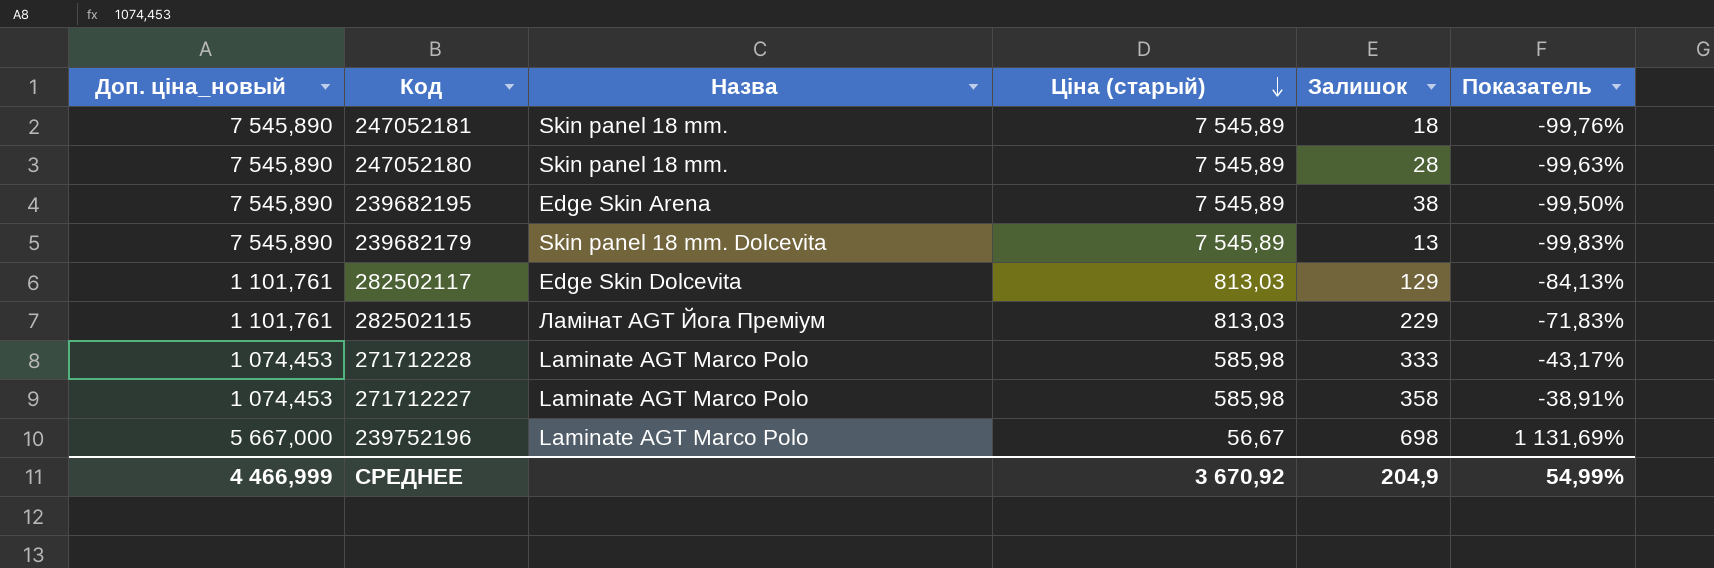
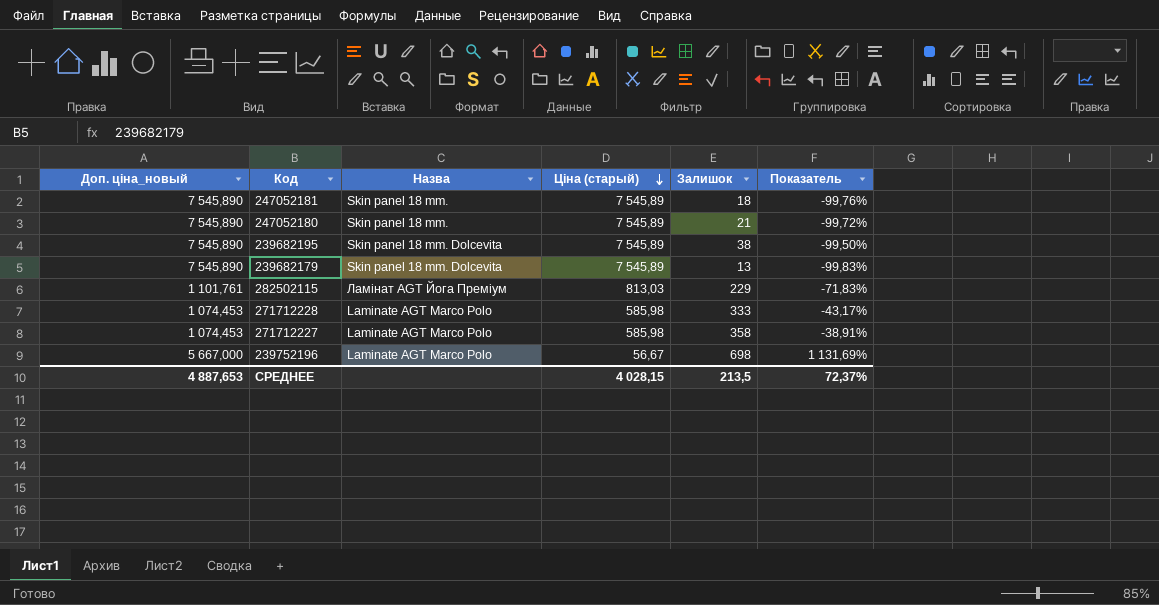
row 282502117: 1 101,761 | Edge Skin Dolcevita | 813,03 | 129 | -84,13% -> none
247052180 | Залишок: 28 -> 21
247052180 | Показатель: -99,63% -> -99,72%
239682195 | Назва: Edge Skin Arena -> Skin panel 18 mm. Dolcevita
СРЕДНЕЕ | Доп. ціна_новый: 4 466,999 -> 4 887,653
СРЕДНЕЕ | Ціна (старый): 3 670,92 -> 4 028,15
СРЕДНЕЕ | Залишок: 204,9 -> 213,5
СРЕДНЕЕ | Показатель: 54,99% -> 72,37%

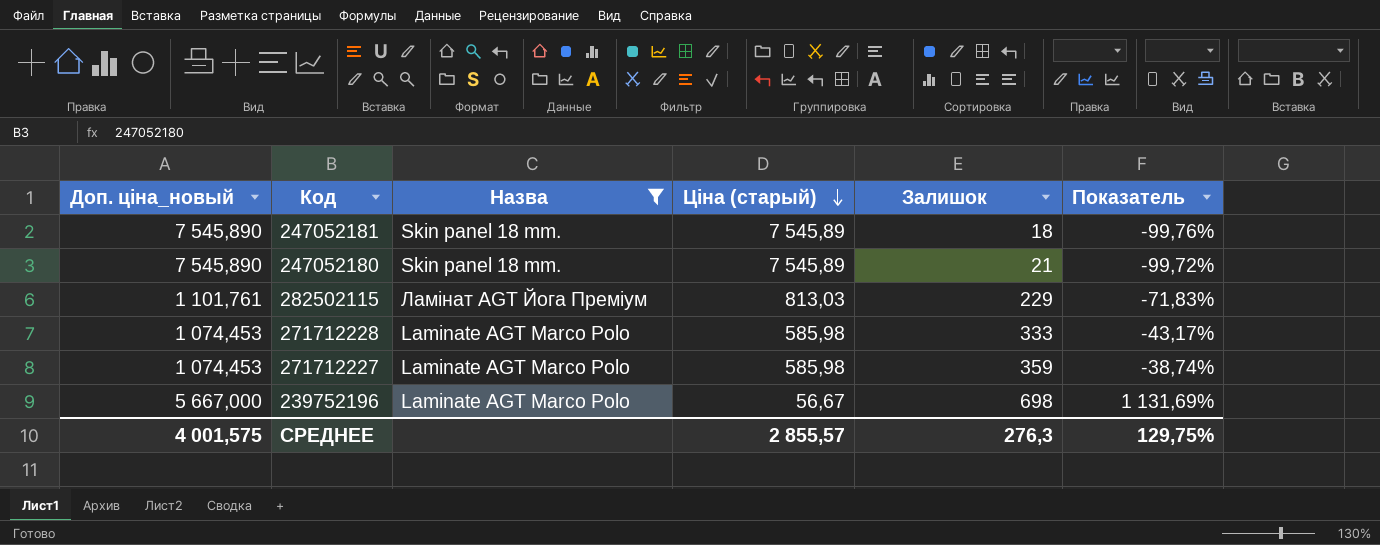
filter: none -> Назва != Skin panel 18 mm. Dolcevita
271712227 | Залишок: 358 -> 359
271712227 | Показатель: -38,91% -> -38,74%
СРЕДНЕЕ | Доп. ціна_новый: 4 887,653 -> 4 001,575
СРЕДНЕЕ | Ціна (старый): 4 028,15 -> 2 855,57
СРЕДНЕЕ | Залишок: 213,5 -> 276,3
СРЕДНЕЕ | Показатель: 72,37% -> 129,75%

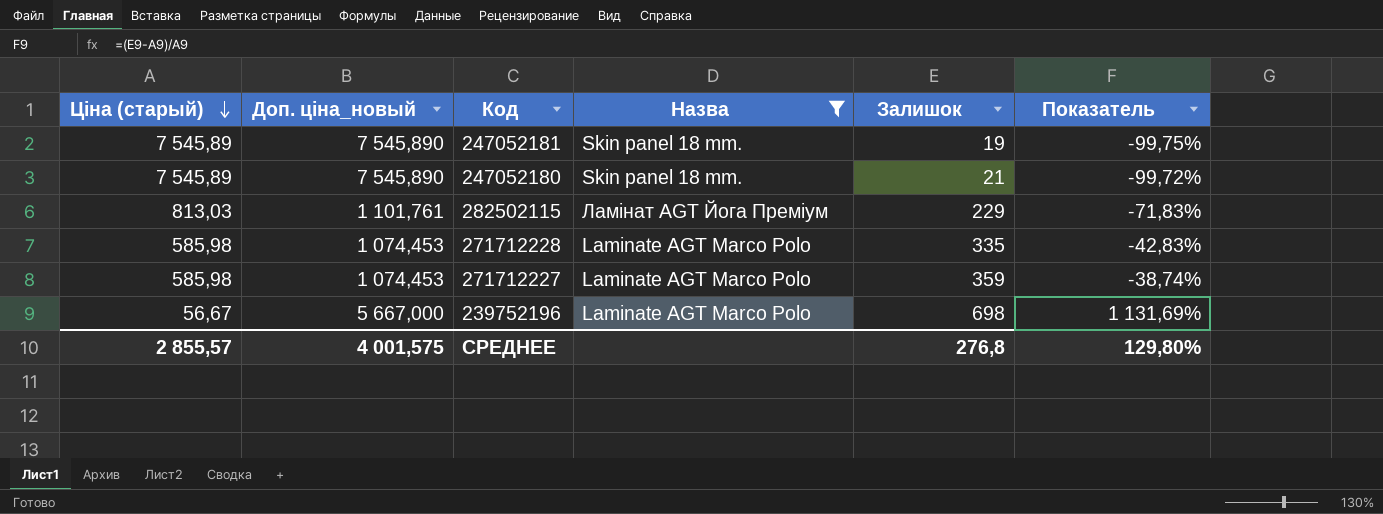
column Ціна (старый) | position: 4 -> 1
247052181 | Залишок: 18 -> 19
247052181 | Показатель: -99,76% -> -99,75%
271712228 | Залишок: 333 -> 335
271712228 | Показатель: -43,17% -> -42,83%
СРЕДНЕЕ | Залишок: 276,3 -> 276,8
СРЕДНЕЕ | Показатель: 129,75% -> 129,80%

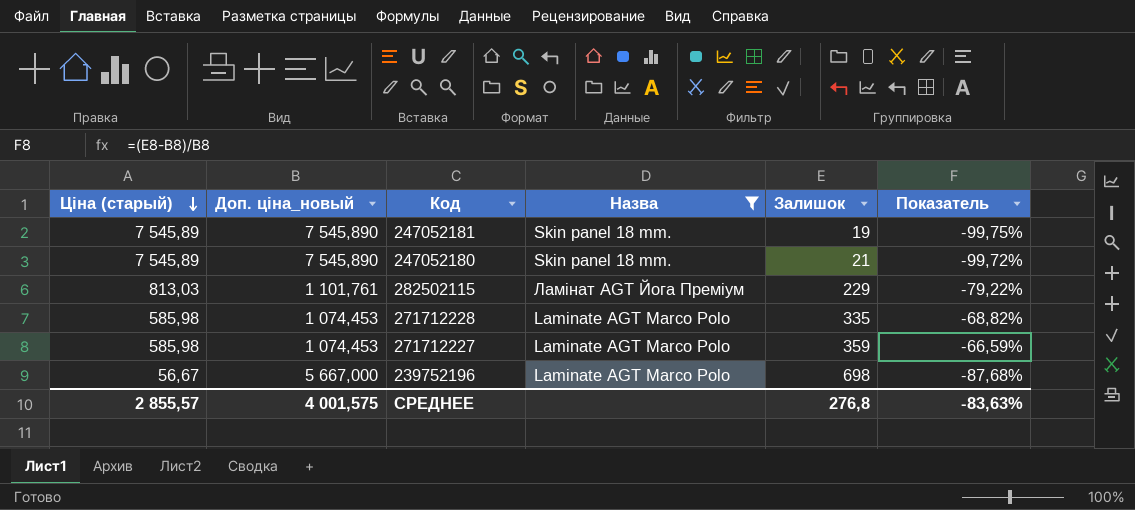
column Показатель | formula: ([Залишок] - [Ціна (старый)]) / [Ціна (старый)] -> ([Залишок] - [Доп. ціна_новый]) / [Доп. ціна_новый]
СРЕДНЕЕ | Показатель: 129,80% -> -83,63%

